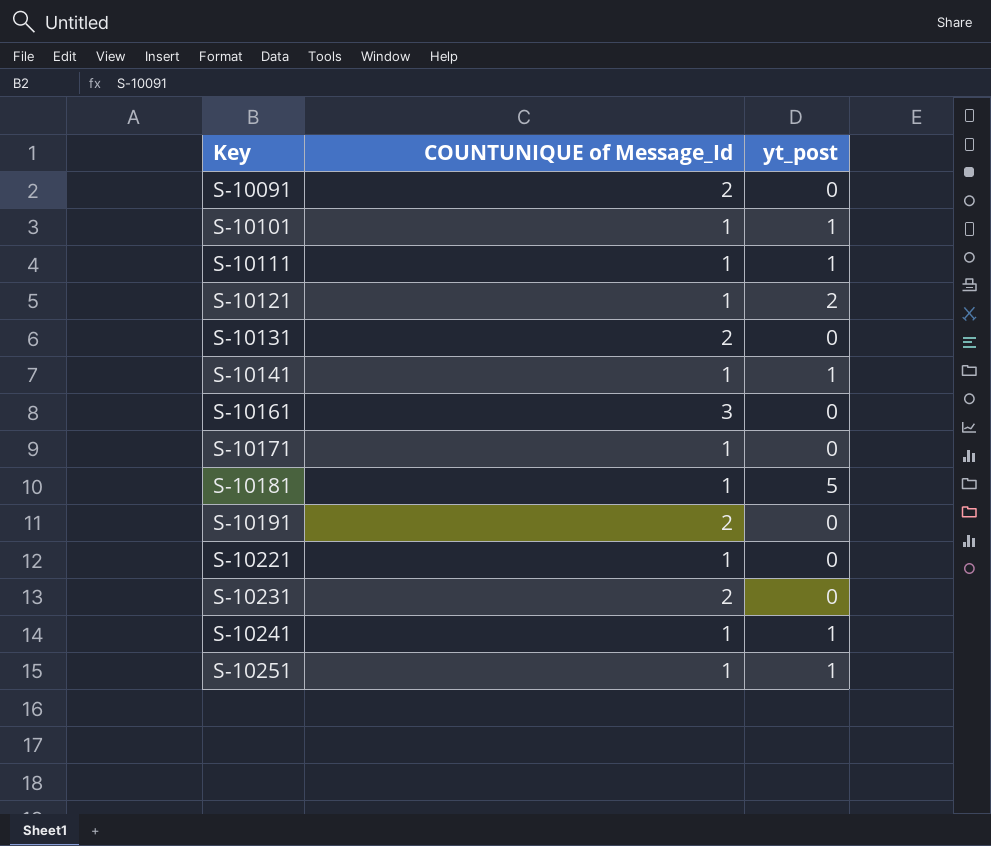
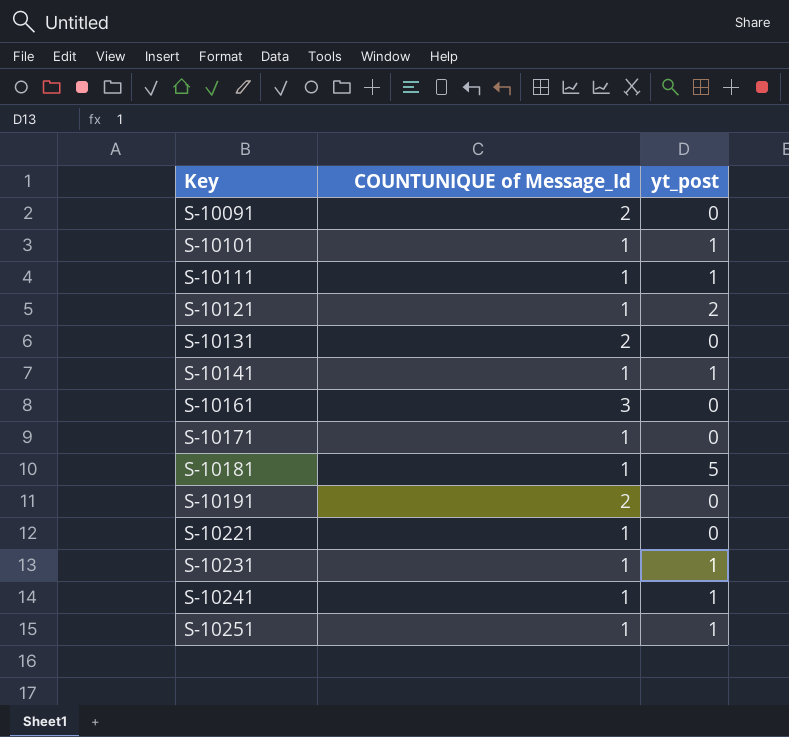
S-10231 | COUNTUNIQUE of Message_Id: 2 -> 1
S-10231 | yt_post: 0 -> 1

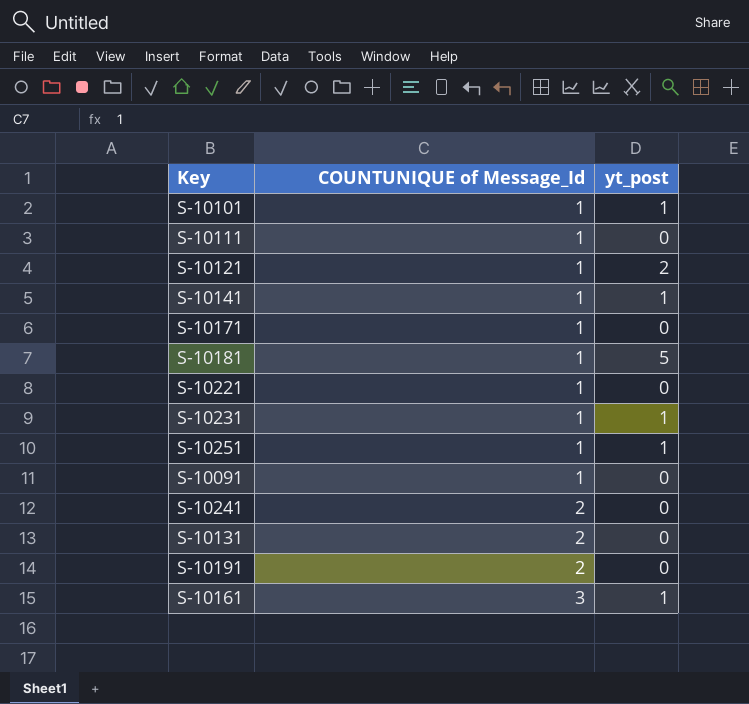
row order: Key ascending -> COUNTUNIQUE of Message_Id ascending
S-10111 | yt_post: 1 -> 0
S-10091 | COUNTUNIQUE of Message_Id: 2 -> 1
S-10241 | COUNTUNIQUE of Message_Id: 1 -> 2
S-10241 | yt_post: 1 -> 0
S-10161 | yt_post: 0 -> 1

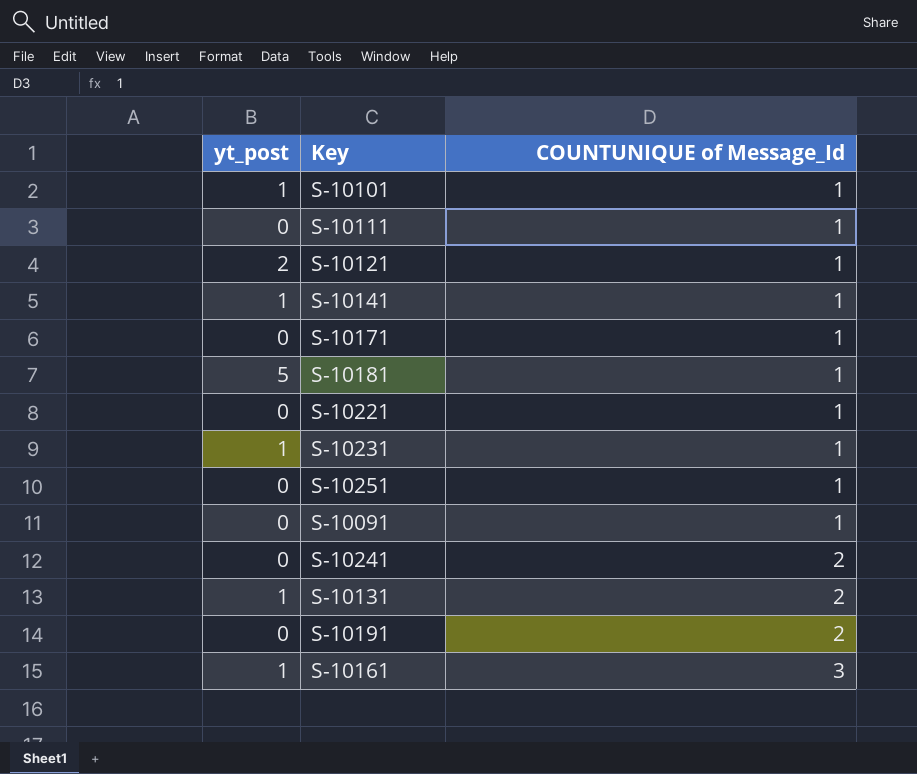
column yt_post | position: 3 -> 1
S-10251 | yt_post: 1 -> 0
S-10131 | yt_post: 0 -> 1

